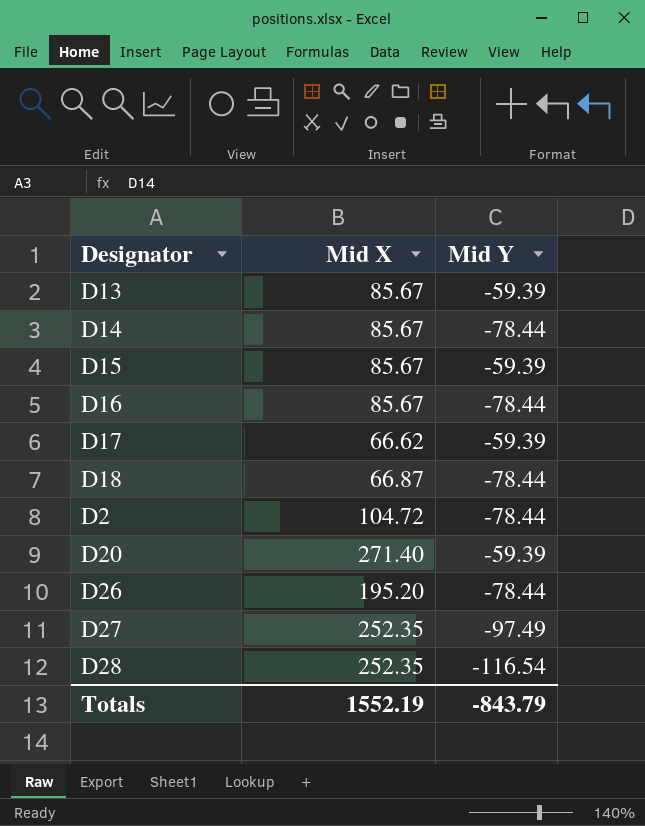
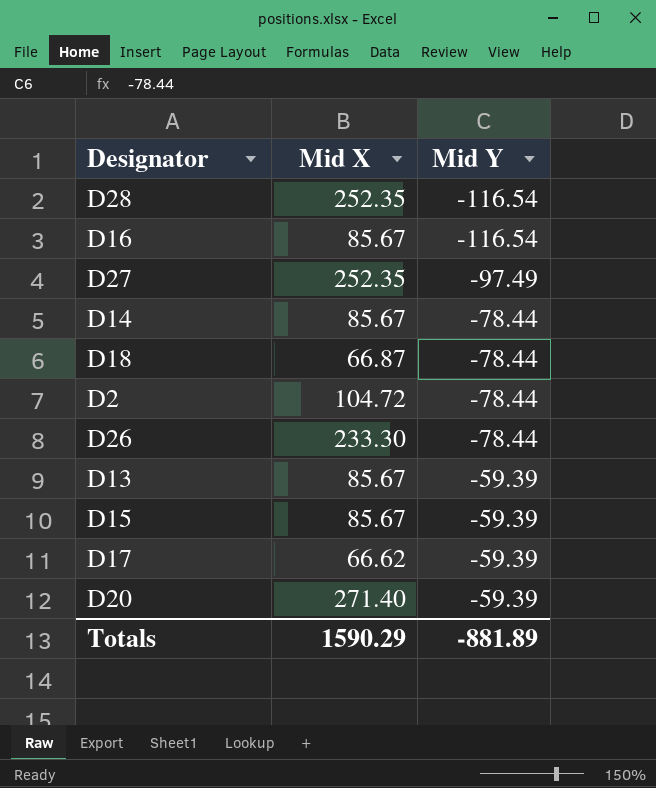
row order: none -> Mid Y ascending
D16 | Mid Y: -78.44 -> -116.54
D26 | Mid X: 195.20 -> 233.30
Totals | Mid X: 1552.19 -> 1590.29
Totals | Mid Y: -843.79 -> -881.89

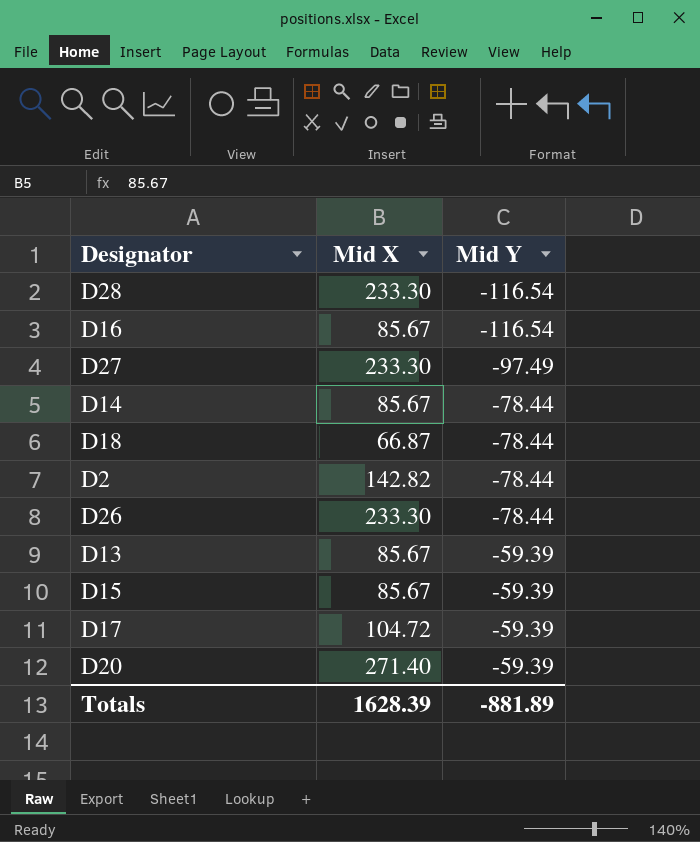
D28 | Mid X: 252.35 -> 233.30
D27 | Mid X: 252.35 -> 233.30
D2 | Mid X: 104.72 -> 142.82
D17 | Mid X: 66.62 -> 104.72
Totals | Mid X: 1590.29 -> 1628.39

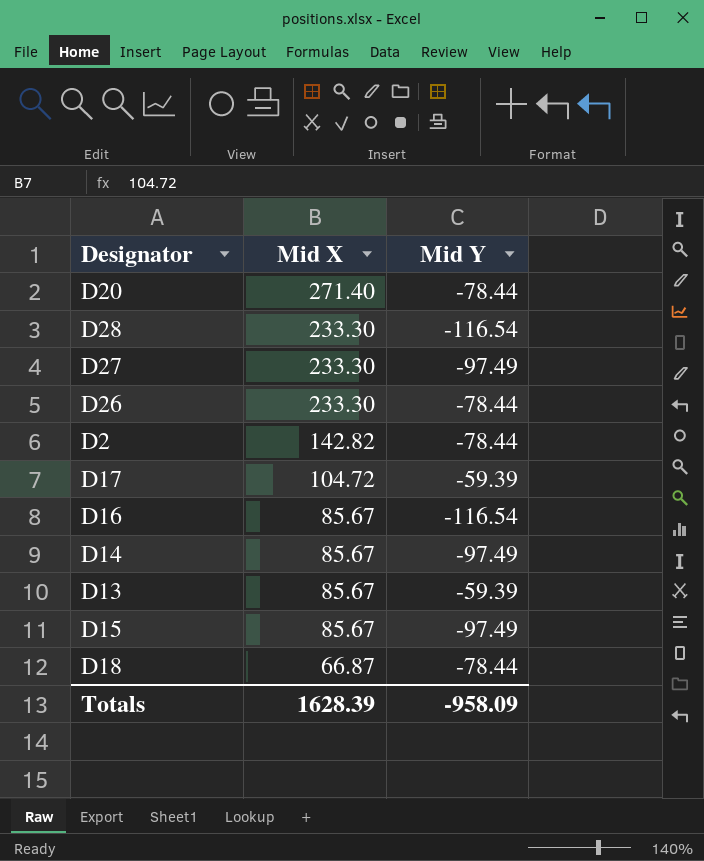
row order: Mid Y ascending -> Mid X descending
D20 | Mid Y: -59.39 -> -78.44
D14 | Mid Y: -78.44 -> -97.49
D15 | Mid Y: -59.39 -> -97.49
Totals | Mid Y: -881.89 -> -958.09

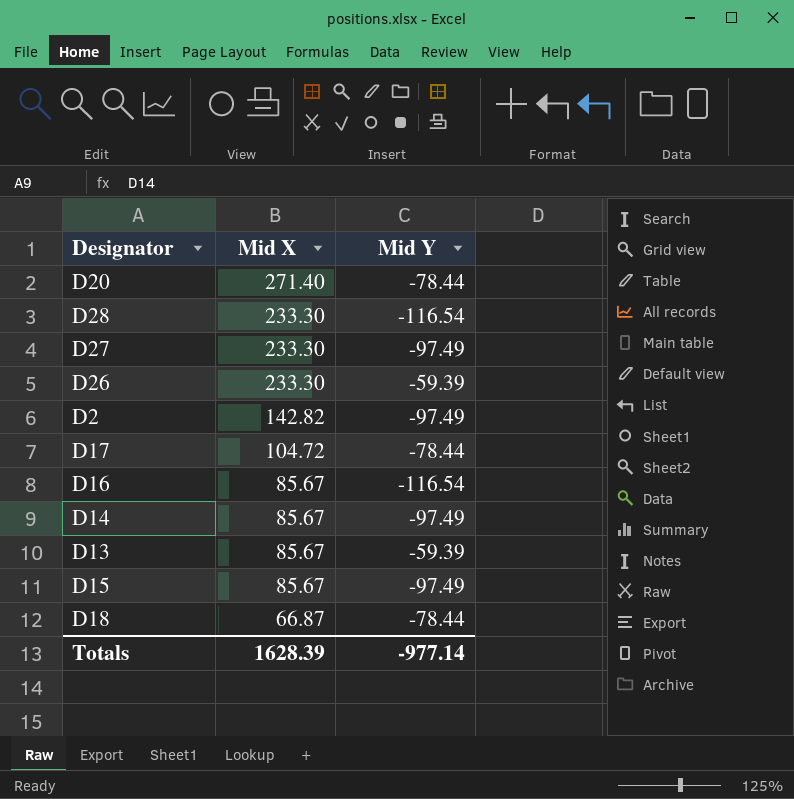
D26 | Mid Y: -78.44 -> -59.39
D2 | Mid Y: -78.44 -> -97.49
D17 | Mid Y: -59.39 -> -78.44
Totals | Mid Y: -958.09 -> -977.14

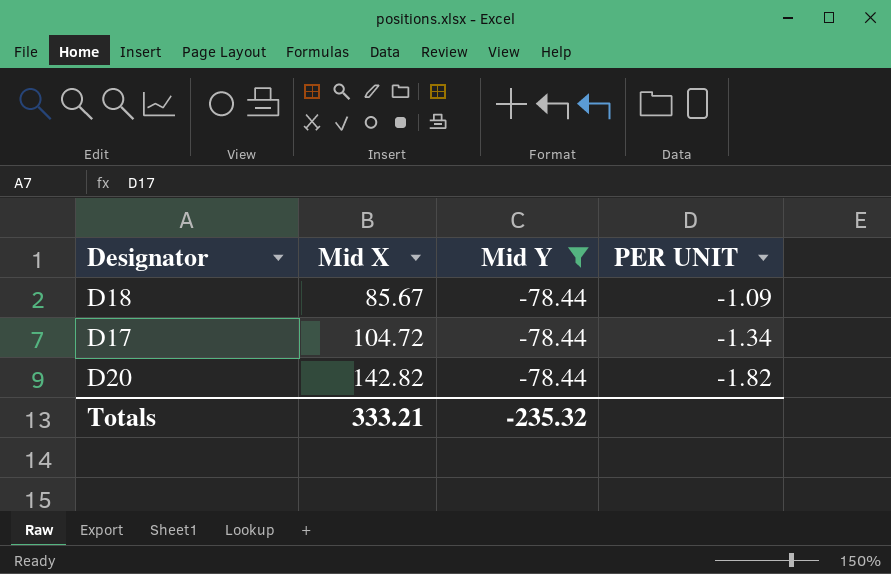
filter: none -> Mid Y = -78.44
row order: Mid X descending -> Mid X ascending
column PER UNIT | formula: none -> [Mid X] / [Mid Y]
D18 | Mid X: 66.87 -> 85.67
D20 | Mid X: 271.40 -> 142.82
Totals | Mid X: 1628.39 -> 333.21
Totals | Mid Y: -977.14 -> -235.32

